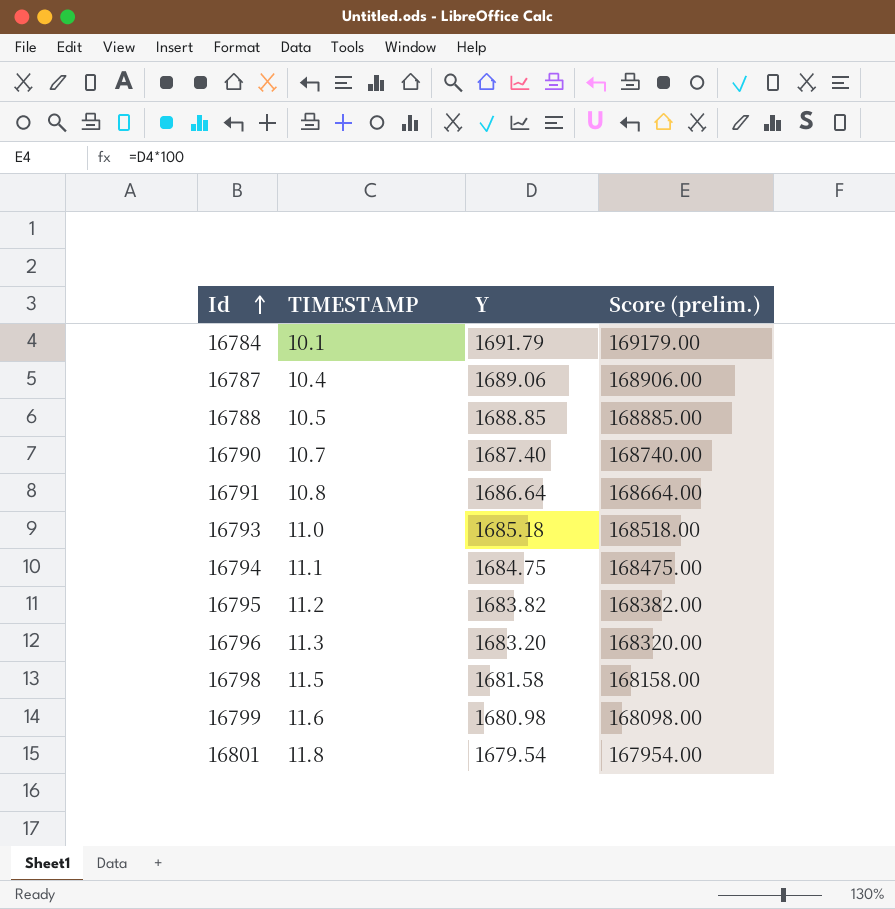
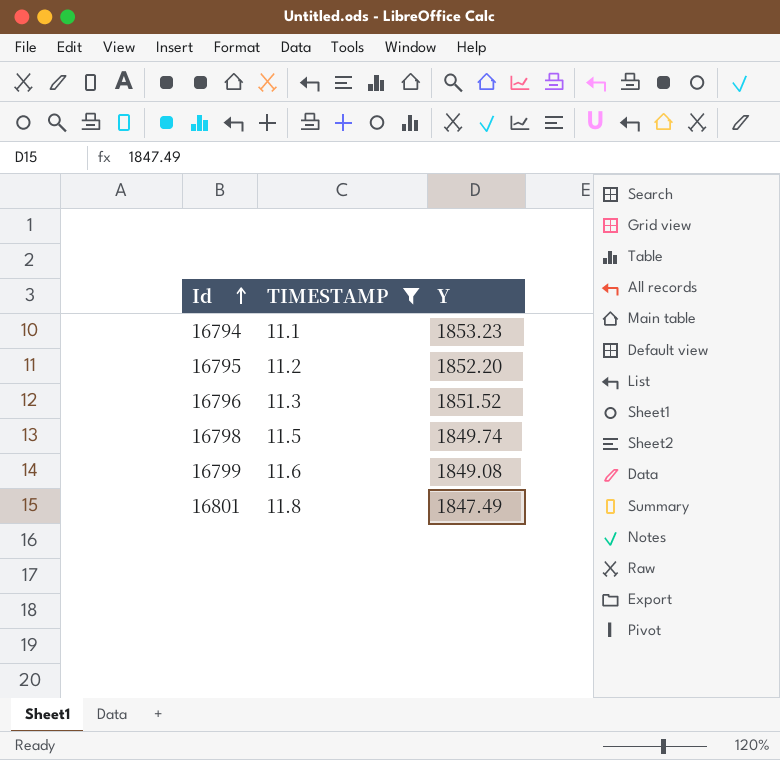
filter: none -> TIMESTAMP >= 11.1
column Score (prelim.) | formula: [Y] * 100 -> none
16794 | Y: 1684.75 -> 1853.23
16795 | Y: 1683.82 -> 1852.20
16796 | Y: 1683.20 -> 1851.52
16798 | Y: 1681.58 -> 1849.74
16799 | Y: 1680.98 -> 1849.08
16801 | Y: 1679.54 -> 1847.49

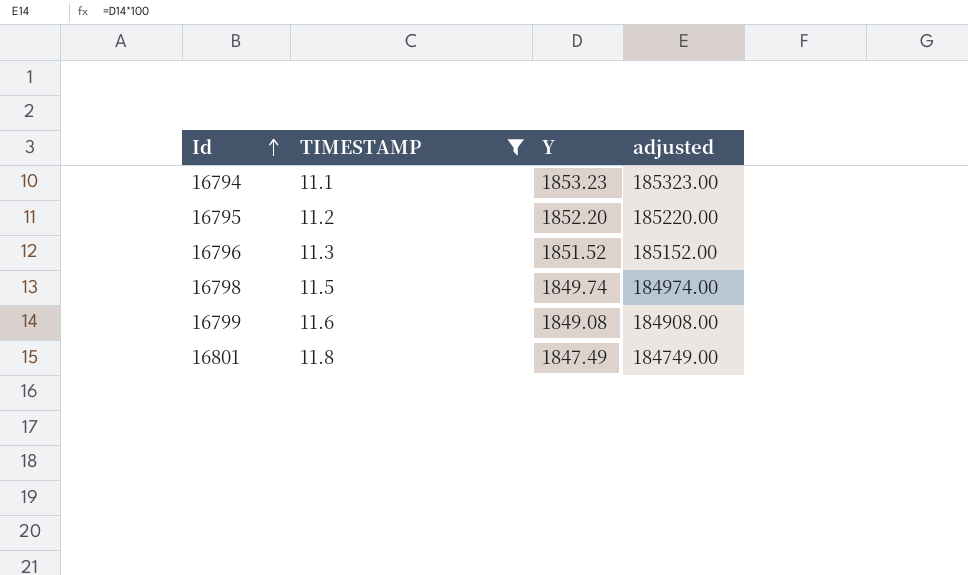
column adjusted | formula: none -> [Y] * 100

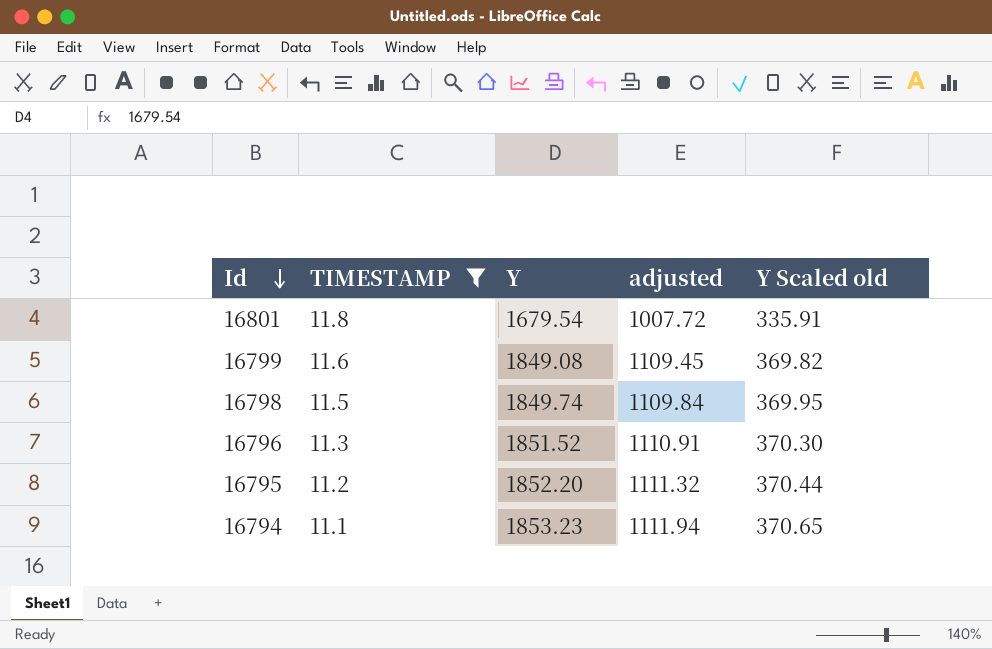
row order: Id ascending -> Id descending
column adjusted | formula: [Y] * 100 -> [Y] * 0.6
column Y Scaled old | formula: none -> [Y] * 0.2
16801 | Y: 1847.49 -> 1679.54

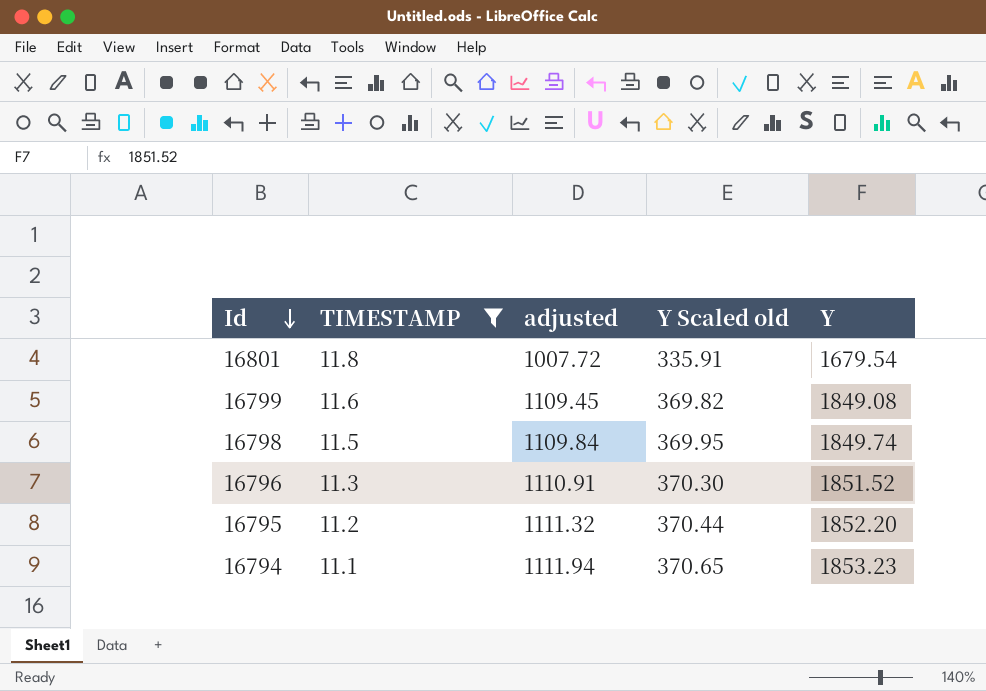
column Y | position: 3 -> 5

